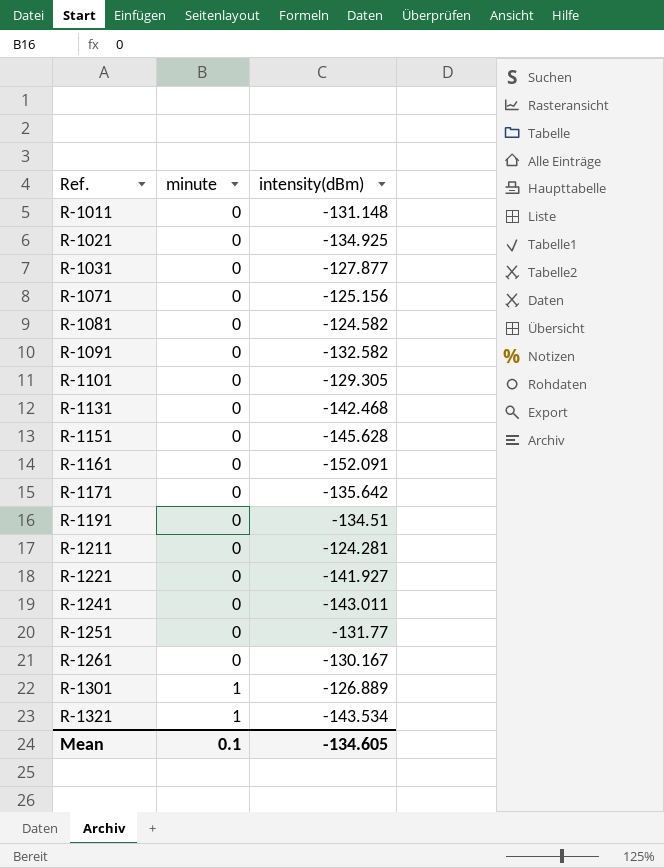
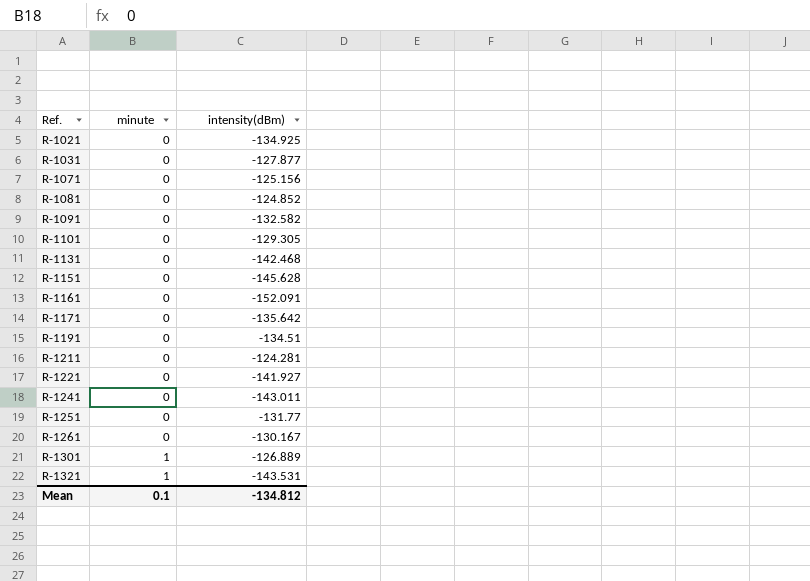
row R-1011: 0 | -131.148 -> none
R-1081 | intensity(dBm): -124.582 -> -124.852
R-1321 | intensity(dBm): -143.534 -> -143.531
Mean | intensity(dBm): -134.605 -> -134.812

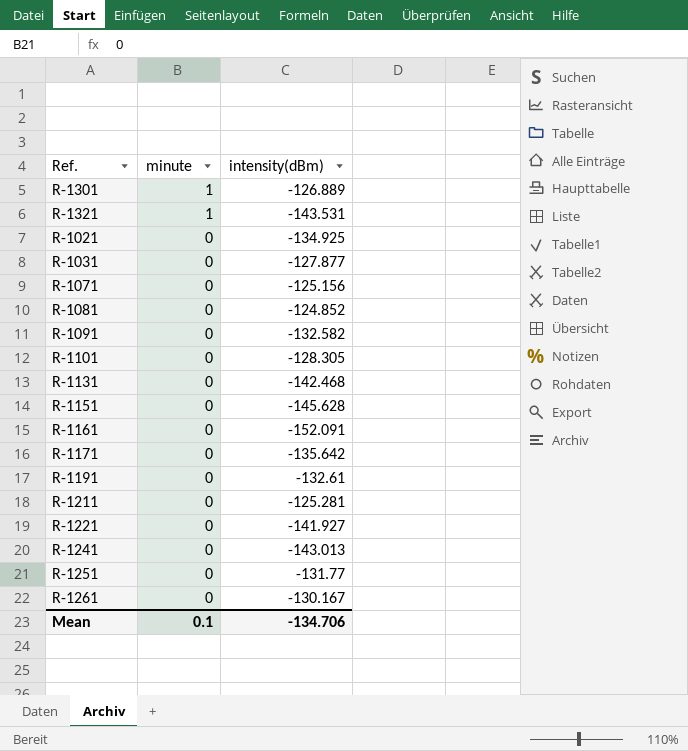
row order: Ref. ascending -> minute descending
R-1101 | intensity(dBm): -129.305 -> -128.305
R-1191 | intensity(dBm): -134.51 -> -132.61
R-1211 | intensity(dBm): -124.281 -> -125.281
R-1241 | intensity(dBm): -143.011 -> -143.013
Mean | intensity(dBm): -134.812 -> -134.706

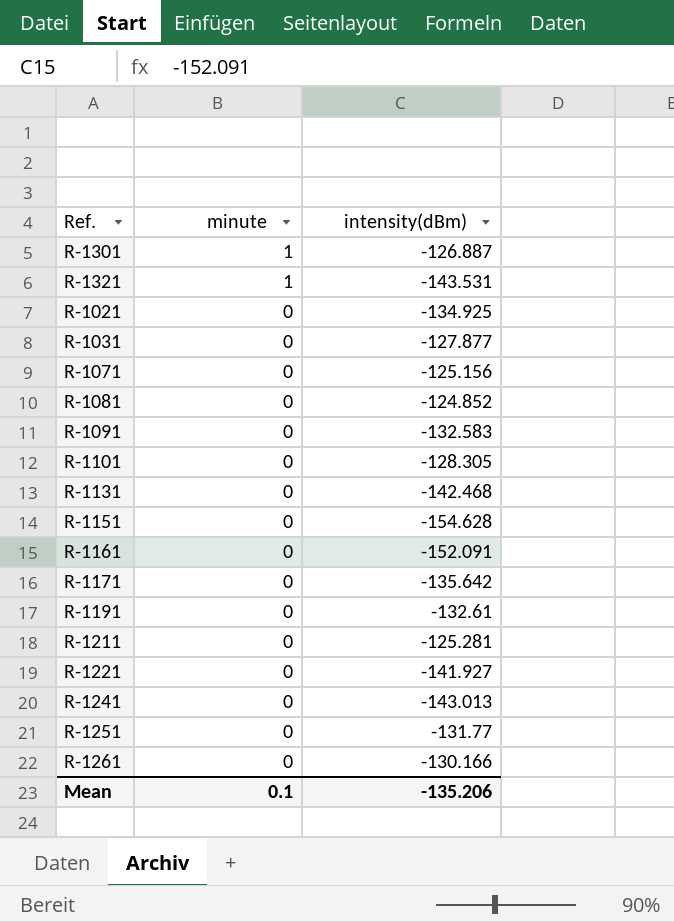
R-1301 | intensity(dBm): -126.889 -> -126.887
R-1091 | intensity(dBm): -132.582 -> -132.583
R-1151 | intensity(dBm): -145.628 -> -154.628
R-1261 | intensity(dBm): -130.167 -> -130.166
Mean | intensity(dBm): -134.706 -> -135.206

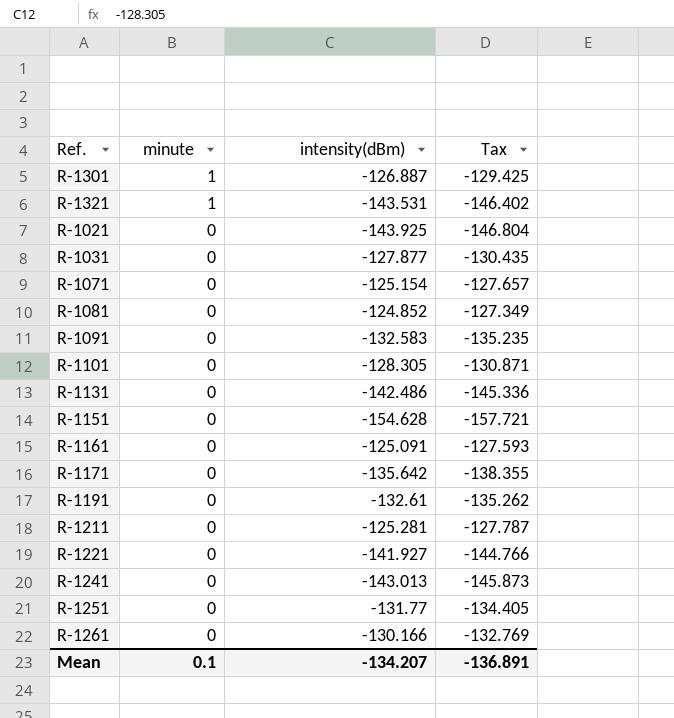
column Tax | formula: none -> [intensity(dBm)] * 1.02
R-1021 | intensity(dBm): -134.925 -> -143.925
R-1071 | intensity(dBm): -125.156 -> -125.154
R-1131 | intensity(dBm): -142.468 -> -142.486
R-1161 | intensity(dBm): -152.091 -> -125.091
Mean | intensity(dBm): -135.206 -> -134.207

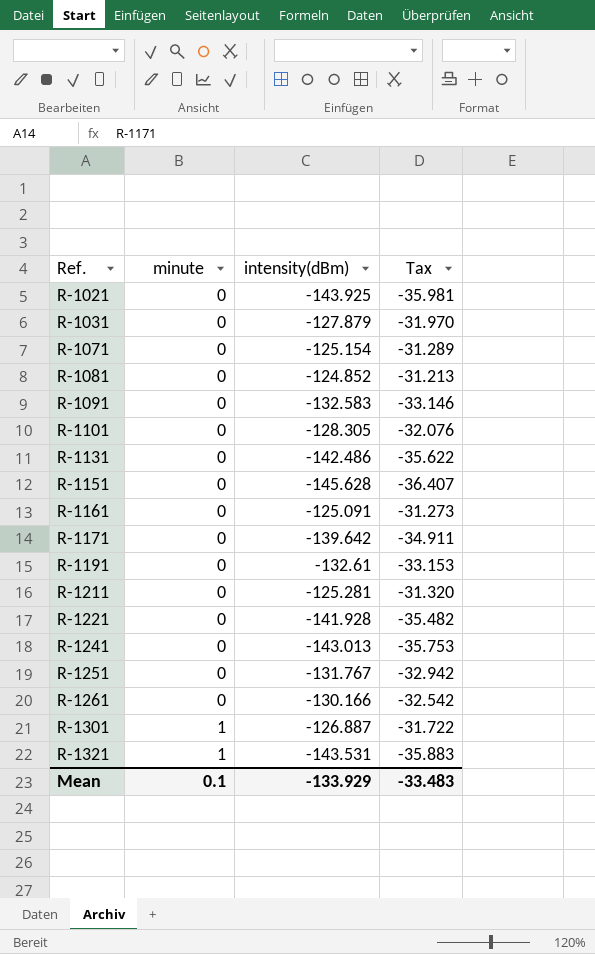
row order: minute descending -> Ref. ascending
column Tax | formula: [intensity(dBm)] * 1.02 -> [intensity(dBm)] * 0.25
R-1031 | intensity(dBm): -127.877 -> -127.879
R-1151 | intensity(dBm): -154.628 -> -145.628
R-1171 | intensity(dBm): -135.642 -> -139.642
R-1221 | intensity(dBm): -141.927 -> -141.928
R-1251 | intensity(dBm): -131.77 -> -131.767
Mean | intensity(dBm): -134.207 -> -133.929
Mean | Tax: -136.891 -> -33.483

